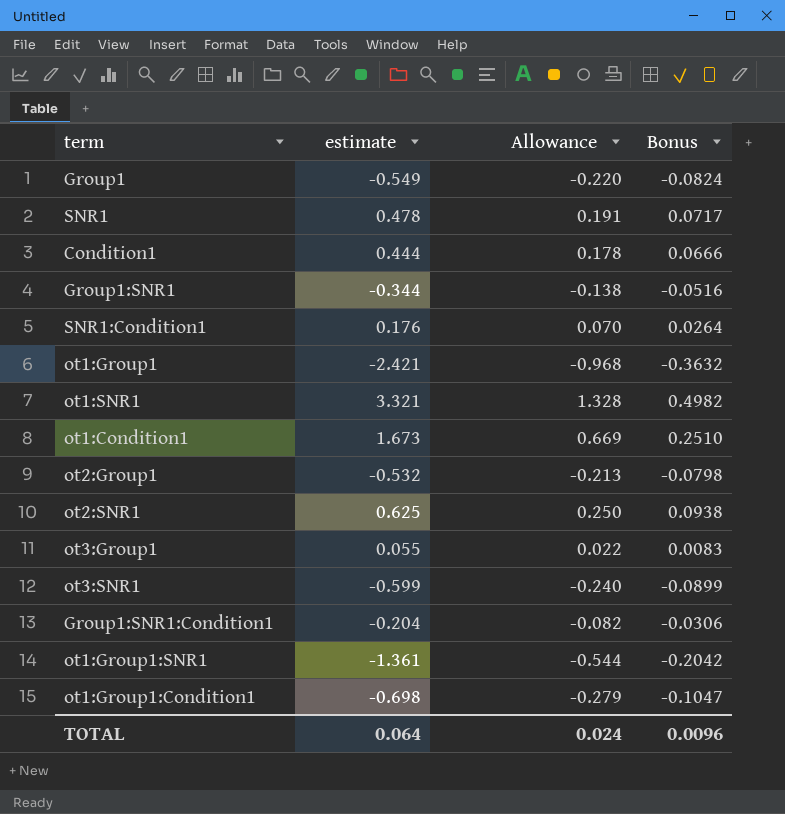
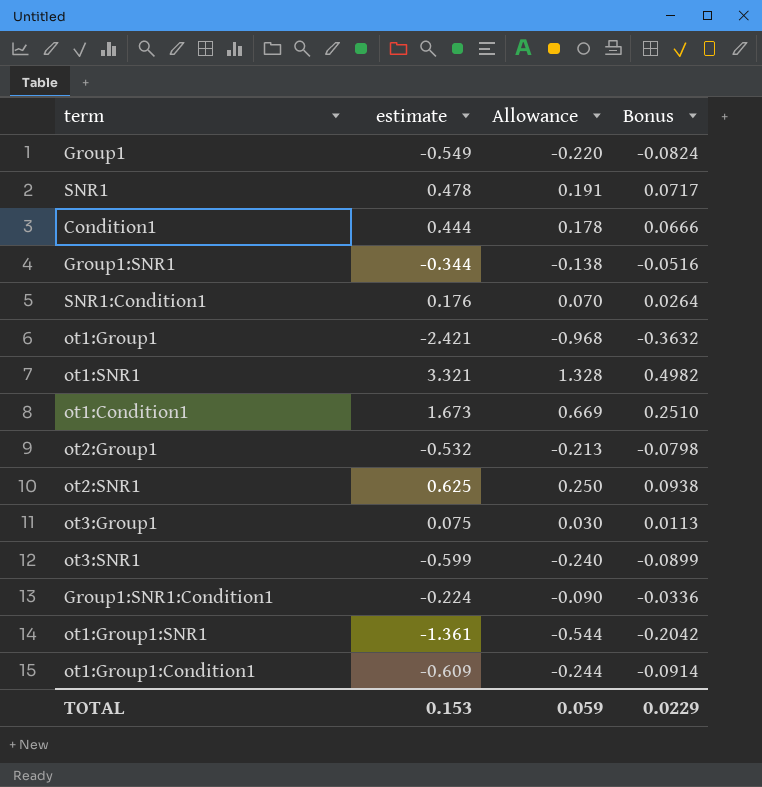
ot3:Group1 | estimate: 0.055 -> 0.075
ot3:Group1 | Allowance: 0.022 -> 0.030
ot3:Group1 | Bonus: 0.0083 -> 0.0113
Group1:SNR1:Condition1 | estimate: -0.204 -> -0.224
Group1:SNR1:Condition1 | Allowance: -0.082 -> -0.090
Group1:SNR1:Condition1 | Bonus: -0.0306 -> -0.0336
ot1:Group1:Condition1 | estimate: -0.698 -> -0.609
ot1:Group1:Condition1 | Allowance: -0.279 -> -0.244
ot1:Group1:Condition1 | Bonus: -0.1047 -> -0.0914
TOTAL | estimate: 0.064 -> 0.153
TOTAL | Allowance: 0.024 -> 0.059
TOTAL | Bonus: 0.0096 -> 0.0229

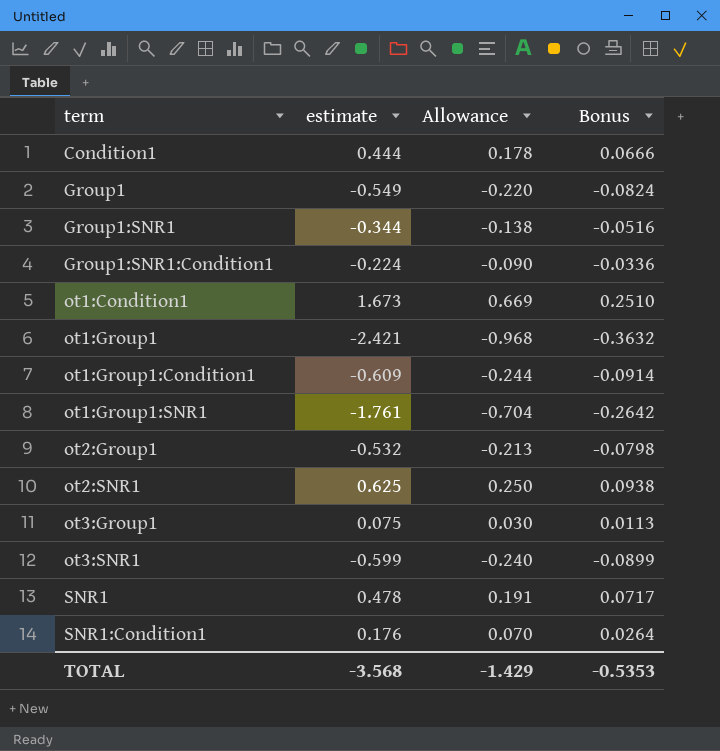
row order: none -> term ascending
row ot1:SNR1: 3.321 | 1.328 | 0.4982 -> none
ot1:Group1:SNR1 | estimate: -1.361 -> -1.761
ot1:Group1:SNR1 | Allowance: -0.544 -> -0.704
ot1:Group1:SNR1 | Bonus: -0.2042 -> -0.2642
TOTAL | estimate: 0.153 -> -3.568
TOTAL | Allowance: 0.059 -> -1.429
TOTAL | Bonus: 0.0229 -> -0.5353

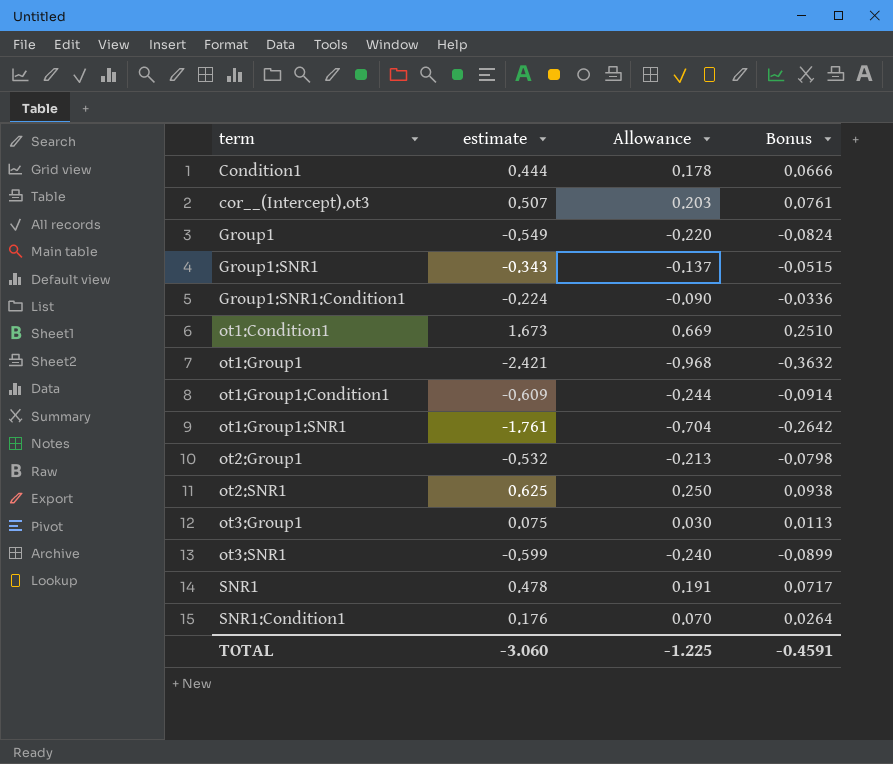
row cor__(Intercept).ot3: none -> 0.507 | 0.203 | 0.0761
Group1:SNR1 | estimate: -0.344 -> -0.343
Group1:SNR1 | Allowance: -0.138 -> -0.137
Group1:SNR1 | Bonus: -0.0516 -> -0.0515
TOTAL | estimate: -3.568 -> -3.060
TOTAL | Allowance: -1.429 -> -1.225
TOTAL | Bonus: -0.5353 -> -0.4591

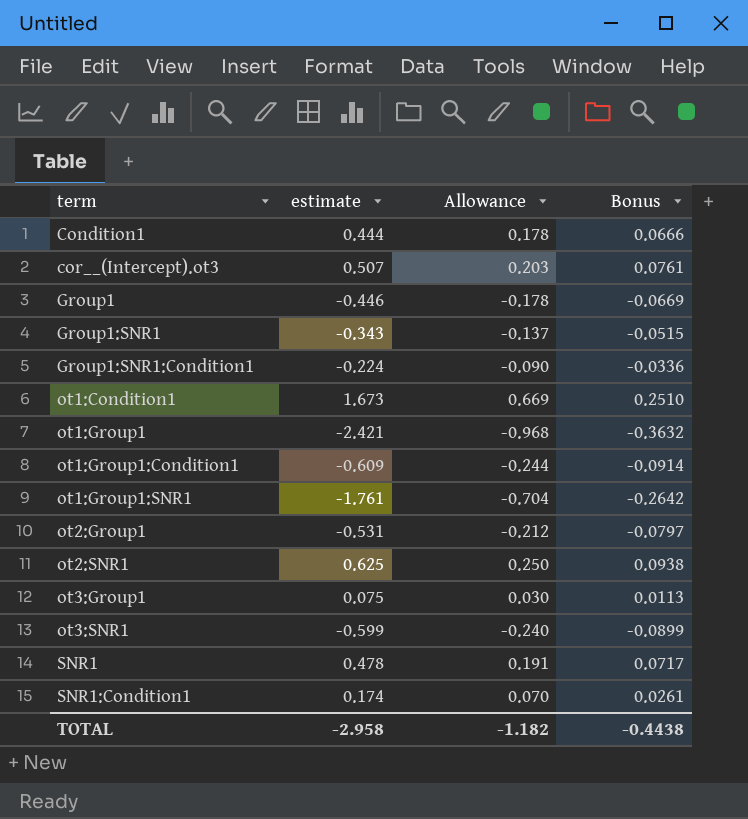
Group1 | estimate: -0.549 -> -0.446
Group1 | Allowance: -0.220 -> -0.178
Group1 | Bonus: -0.0824 -> -0.0669
ot2:Group1 | estimate: -0.532 -> -0.531
ot2:Group1 | Allowance: -0.213 -> -0.212
ot2:Group1 | Bonus: -0.0798 -> -0.0797
SNR1:Condition1 | estimate: 0.176 -> 0.174
SNR1:Condition1 | Bonus: 0.0264 -> 0.0261
TOTAL | estimate: -3.060 -> -2.958
TOTAL | Allowance: -1.225 -> -1.182
TOTAL | Bonus: -0.4591 -> -0.4438

